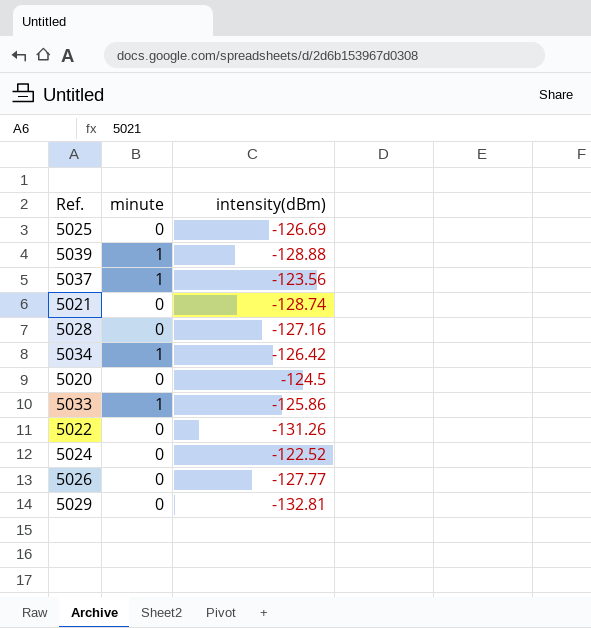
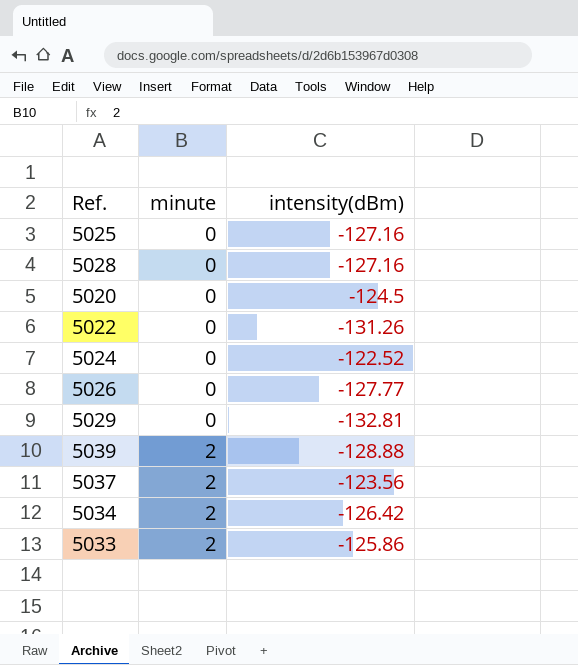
row order: none -> minute ascending
row 5021: 0 | -128.74 -> none
5025 | intensity(dBm): -126.69 -> -127.16
5039 | minute: 1 -> 2
5037 | minute: 1 -> 2
5034 | minute: 1 -> 2
5033 | minute: 1 -> 2

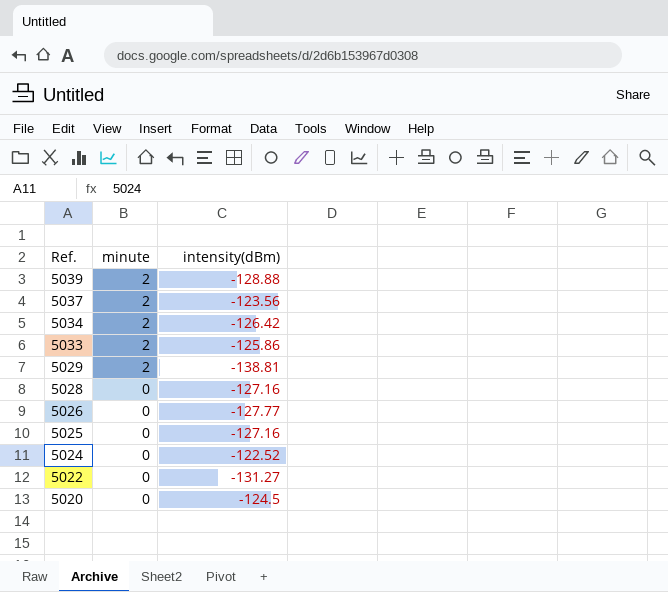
row order: minute ascending -> Ref. descending
5029 | minute: 0 -> 2
5029 | intensity(dBm): -132.81 -> -138.81
5022 | intensity(dBm): -131.26 -> -131.27

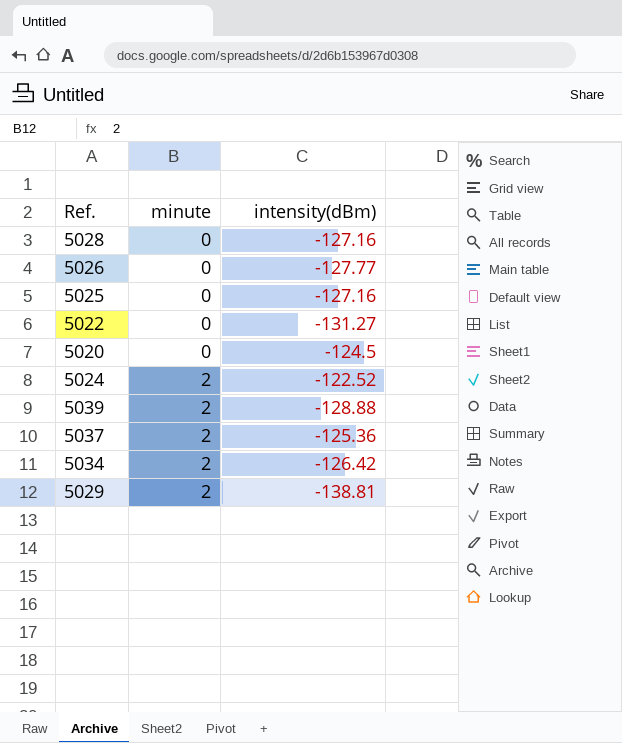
row order: Ref. descending -> minute ascending
row 5033: 2 | -125.86 -> none
5024 | minute: 0 -> 2
5037 | intensity(dBm): -123.56 -> -125.36

